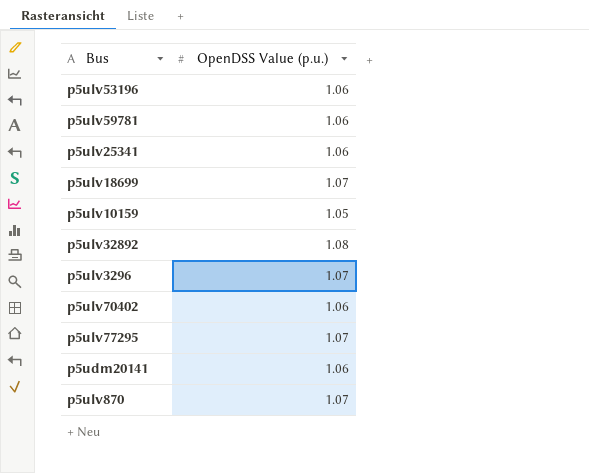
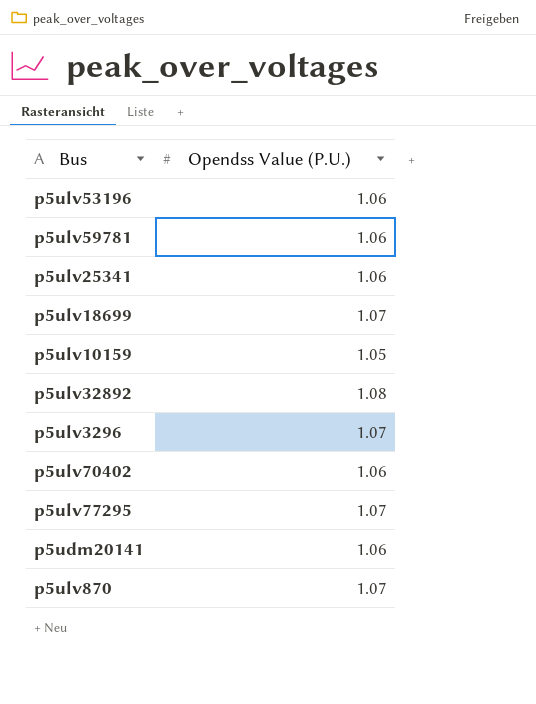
column name: OpenDSS Value (p.u.) -> Opendss Value (P.U.)

